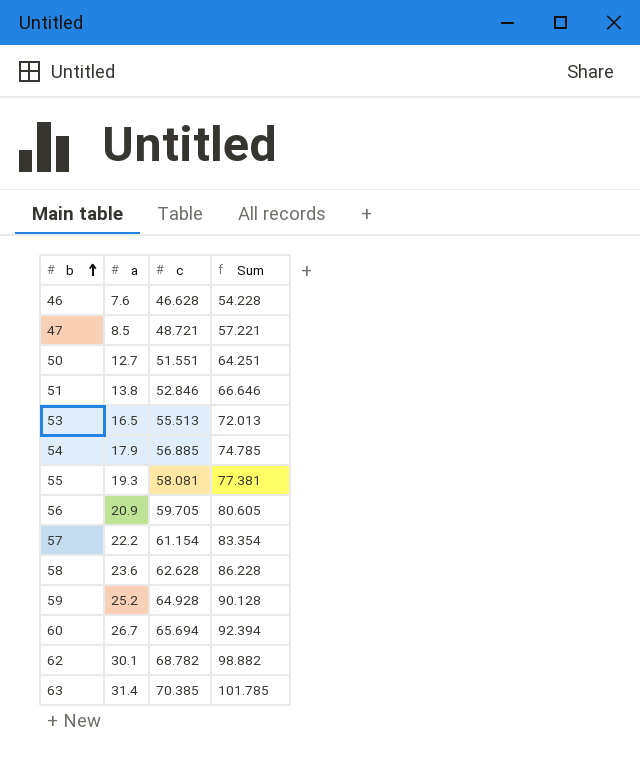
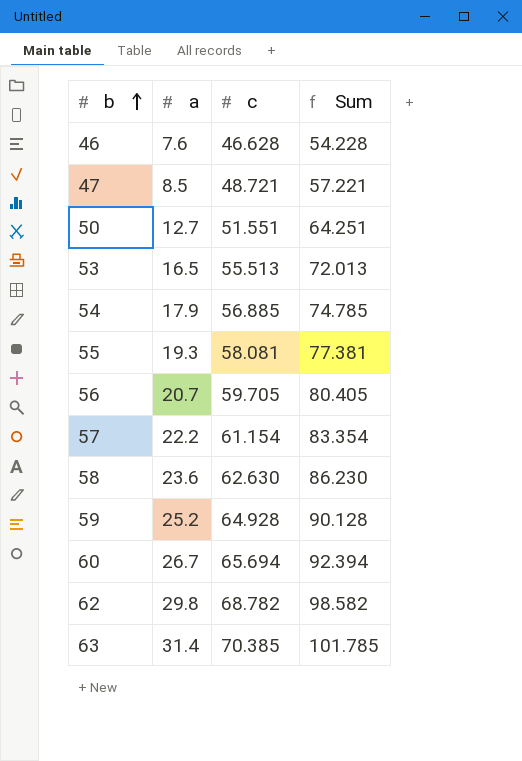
row 51: 13.8 | 52.846 | 66.646 -> none
56 | a: 20.9 -> 20.7
56 | Sum: 80.605 -> 80.405
58 | c: 62.628 -> 62.630
58 | Sum: 86.228 -> 86.230
62 | a: 30.1 -> 29.8
62 | Sum: 98.882 -> 98.582

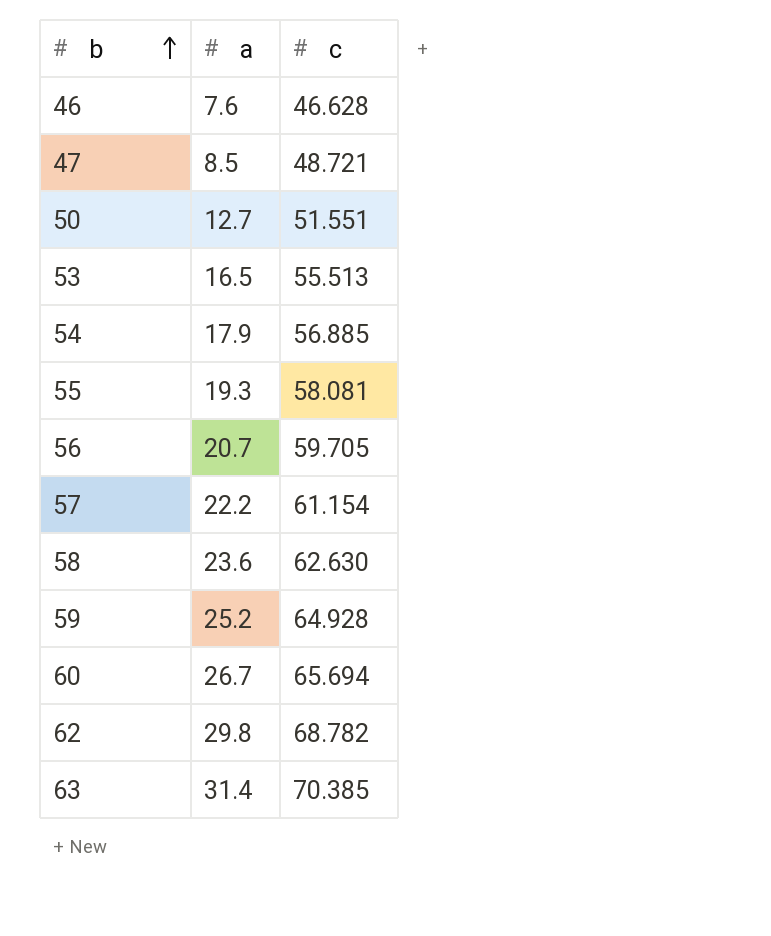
column Sum | formula: [a] + [c] -> none

